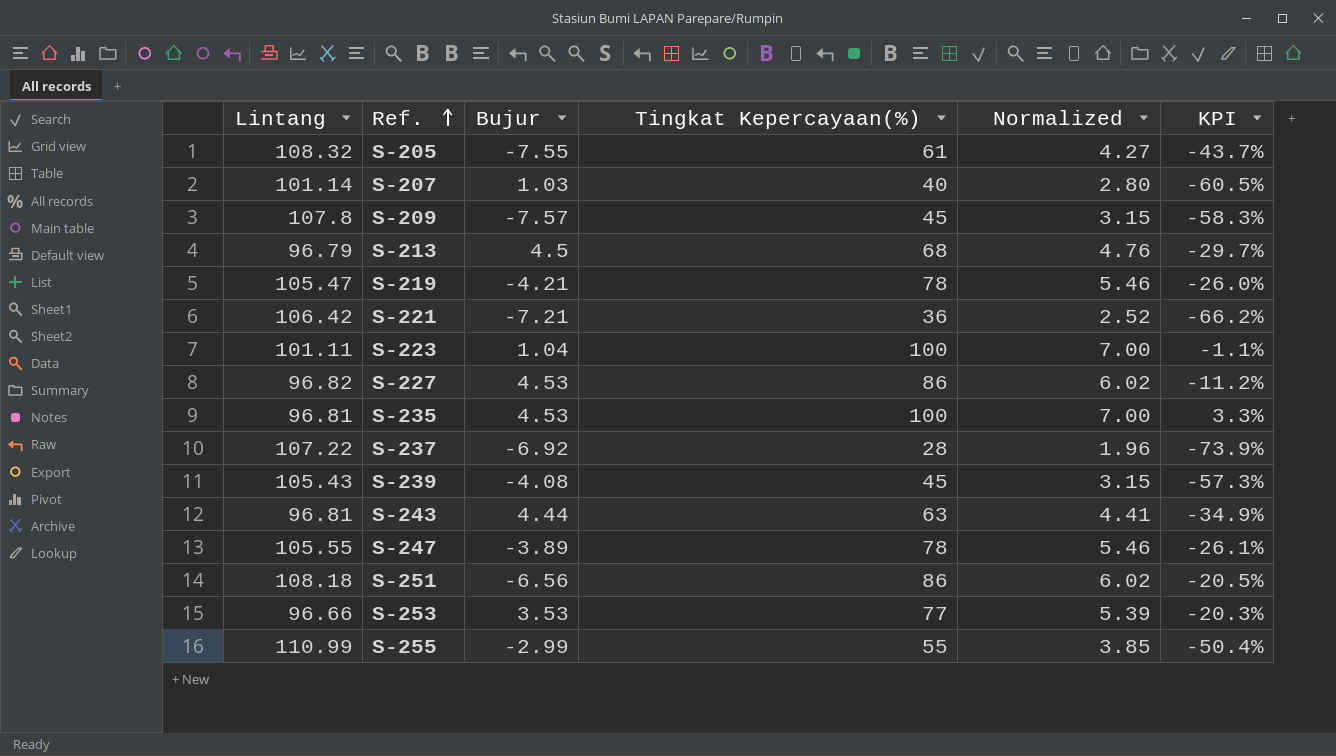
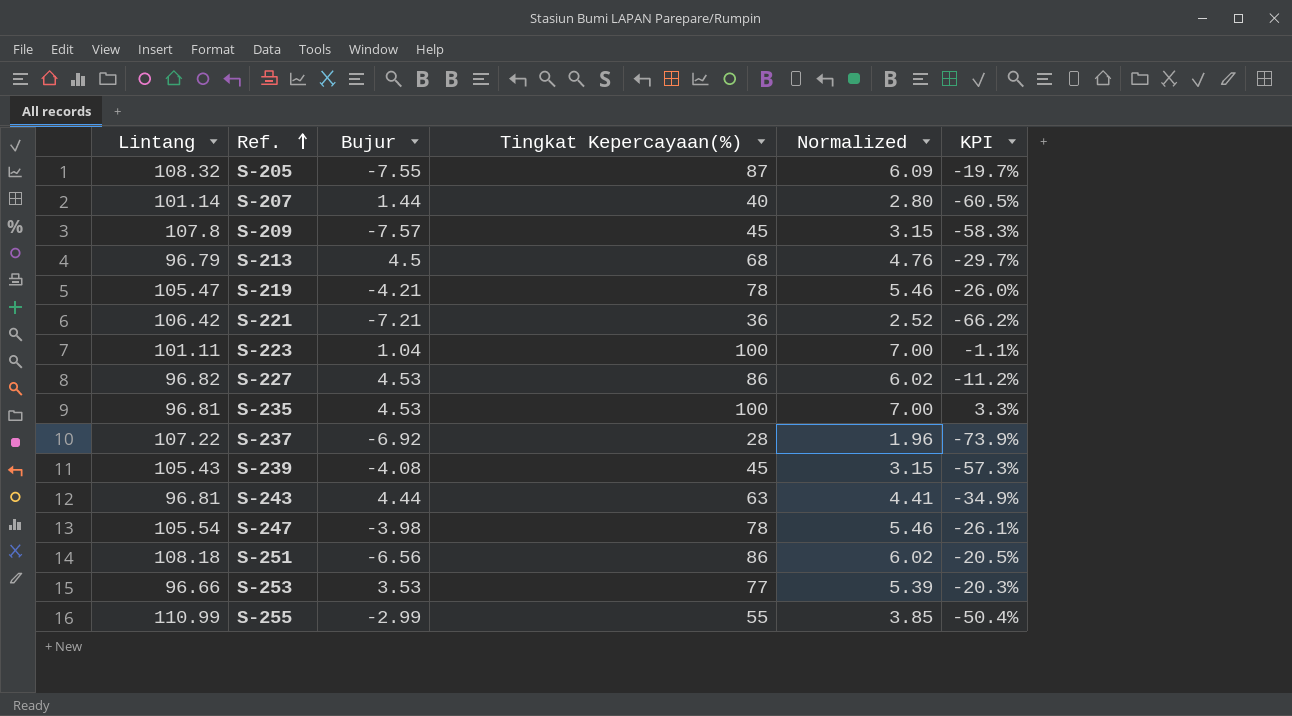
S-205 | Tingkat Kepercayaan(%): 61 -> 87
S-205 | Normalized: 4.27 -> 6.09
S-205 | KPI: -43.7% -> -19.7%
S-207 | Bujur: 1.03 -> 1.44
S-247 | Lintang: 105.55 -> 105.54
S-247 | Bujur: -3.89 -> -3.98

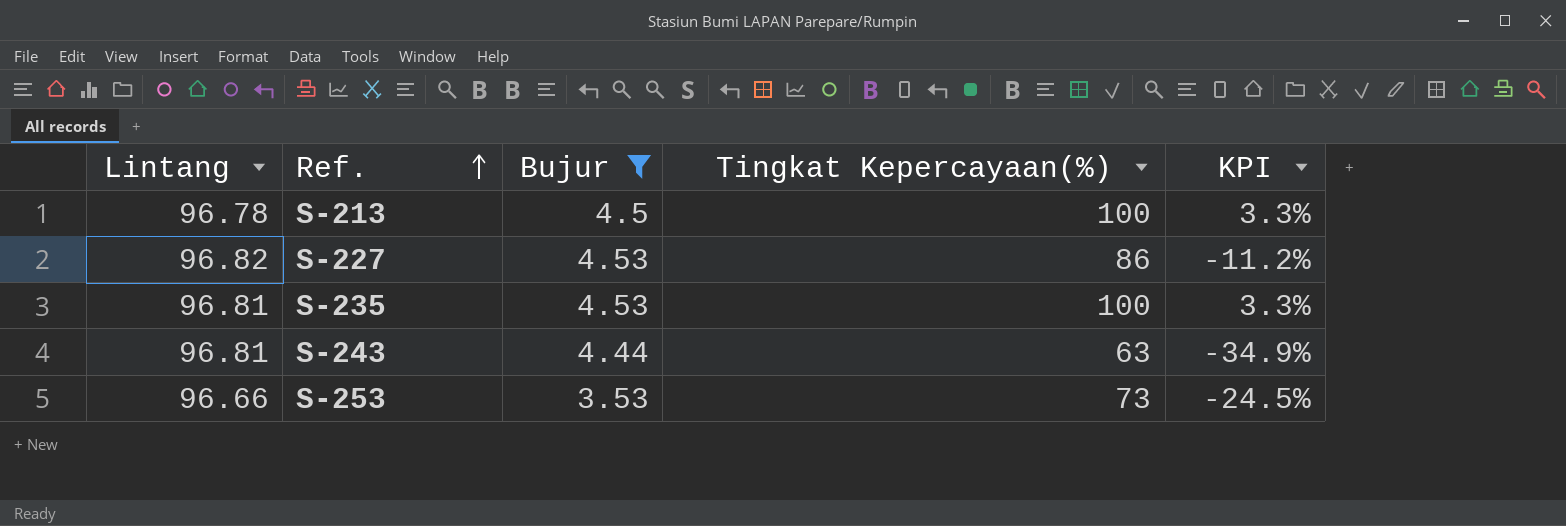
filter: none -> Bujur >= 3.53
column Normalized | formula: [Tingkat Kepercayaan(%)] * 0.07 -> none
S-213 | Lintang: 96.79 -> 96.78
S-213 | Tingkat Kepercayaan(%): 68 -> 100
S-213 | KPI: -29.7% -> 3.3%
S-253 | Tingkat Kepercayaan(%): 77 -> 73
S-253 | KPI: -20.3% -> -24.5%

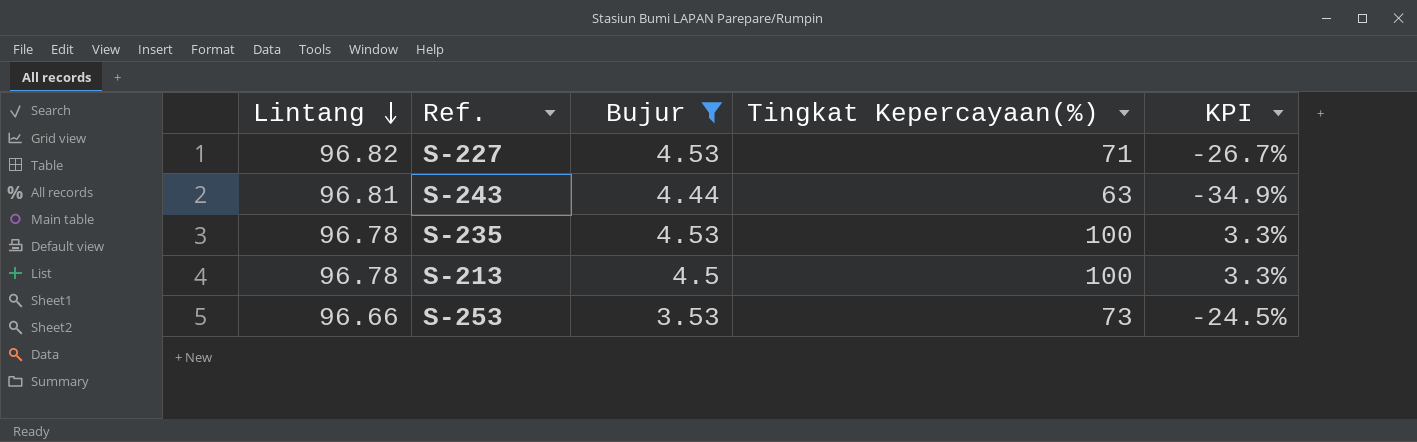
row order: Ref. ascending -> Lintang descending
S-227 | Tingkat Kepercayaan(%): 86 -> 71
S-227 | KPI: -11.2% -> -26.7%
S-235 | Lintang: 96.81 -> 96.78

